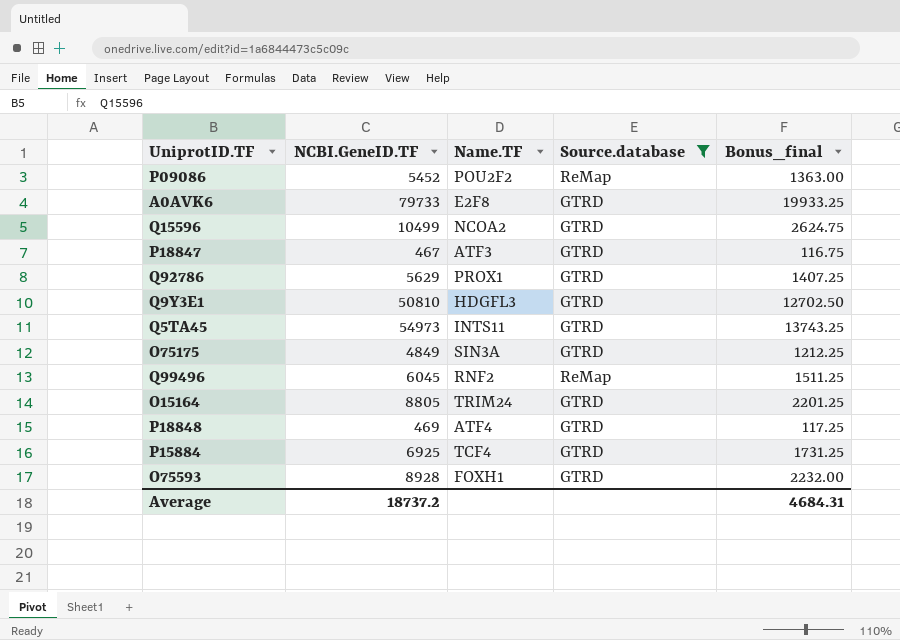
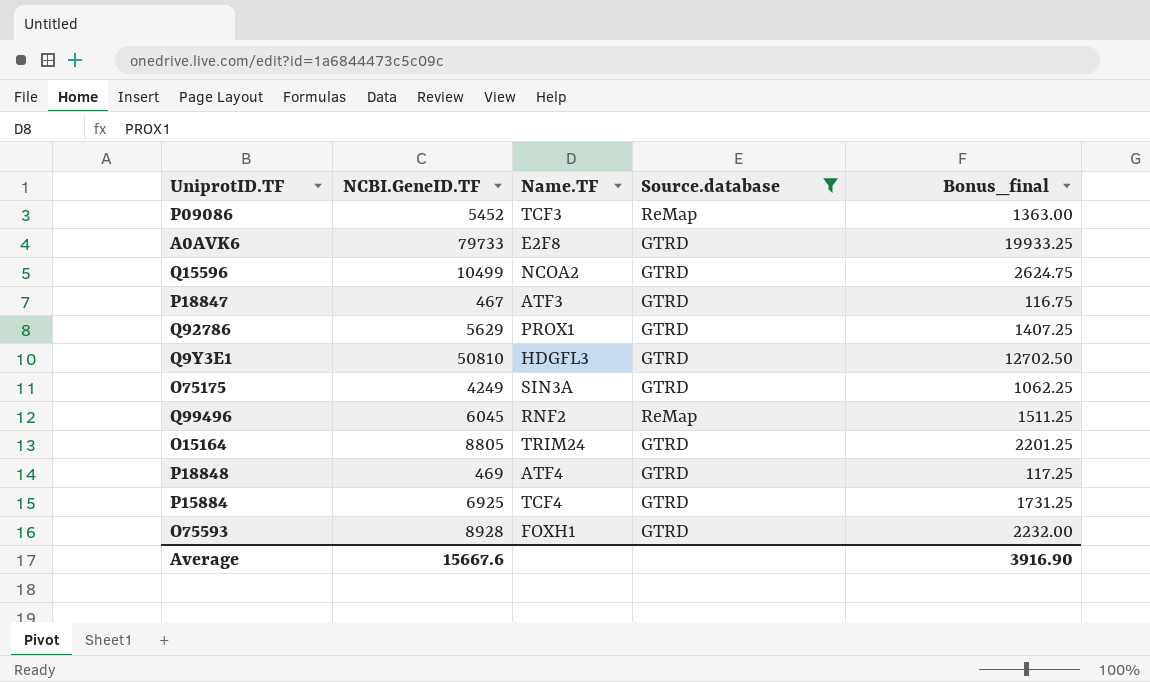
row Q5TA45: 54973 | INTS11 | GTRD | 13743.25 -> none
P09086 | Name.TF: POU2F2 -> TCF3
O75175 | NCBI.GeneID.TF: 4849 -> 4249
O75175 | Bonus_final: 1212.25 -> 1062.25
Average | NCBI.GeneID.TF: 18737.2 -> 15667.6
Average | Bonus_final: 4684.31 -> 3916.90

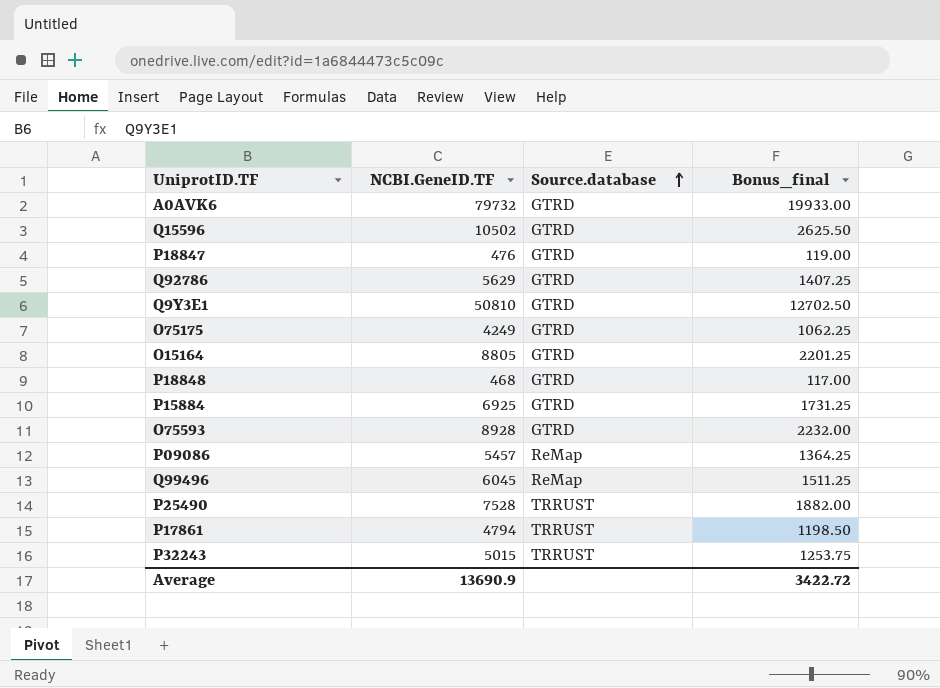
filter: Source.database != TRRUST -> none
row order: none -> Source.database ascending
column Name.TF | position: 3 -> none
A0AVK6 | NCBI.GeneID.TF: 79733 -> 79732
A0AVK6 | Bonus_final: 19933.25 -> 19933.00
Q15596 | NCBI.GeneID.TF: 10499 -> 10502
Q15596 | Bonus_final: 2624.75 -> 2625.50
P18847 | NCBI.GeneID.TF: 467 -> 476
P18847 | Bonus_final: 116.75 -> 119.00
P18848 | NCBI.GeneID.TF: 469 -> 468
P18848 | Bonus_final: 117.25 -> 117.00
P09086 | NCBI.GeneID.TF: 5452 -> 5457
P09086 | Bonus_final: 1363.00 -> 1364.25
Average | NCBI.GeneID.TF: 15667.6 -> 13690.9
Average | Bonus_final: 3916.90 -> 3422.72

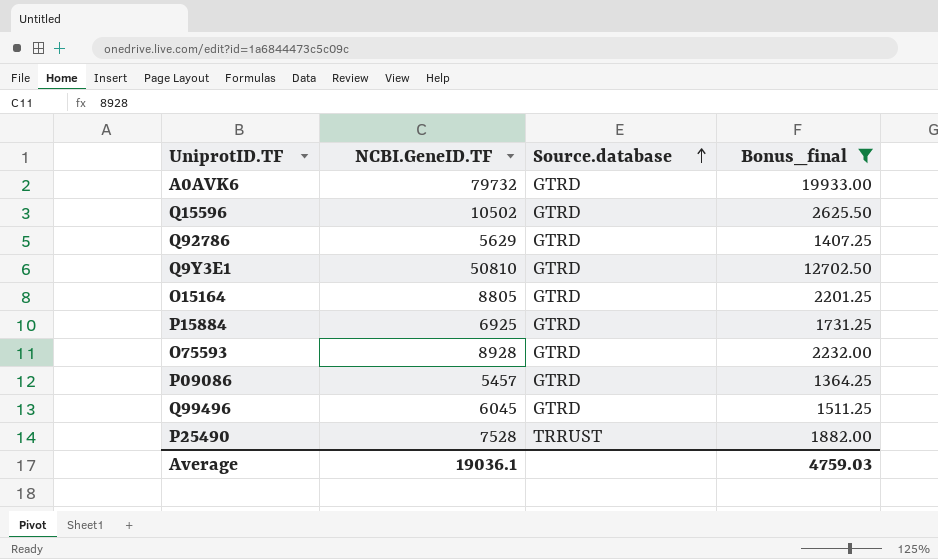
filter: none -> Bonus_final >= 1364.25
P09086 | Source.database: ReMap -> GTRD
Q99496 | Source.database: ReMap -> GTRD
Average | NCBI.GeneID.TF: 13690.9 -> 19036.1
Average | Bonus_final: 3422.72 -> 4759.03

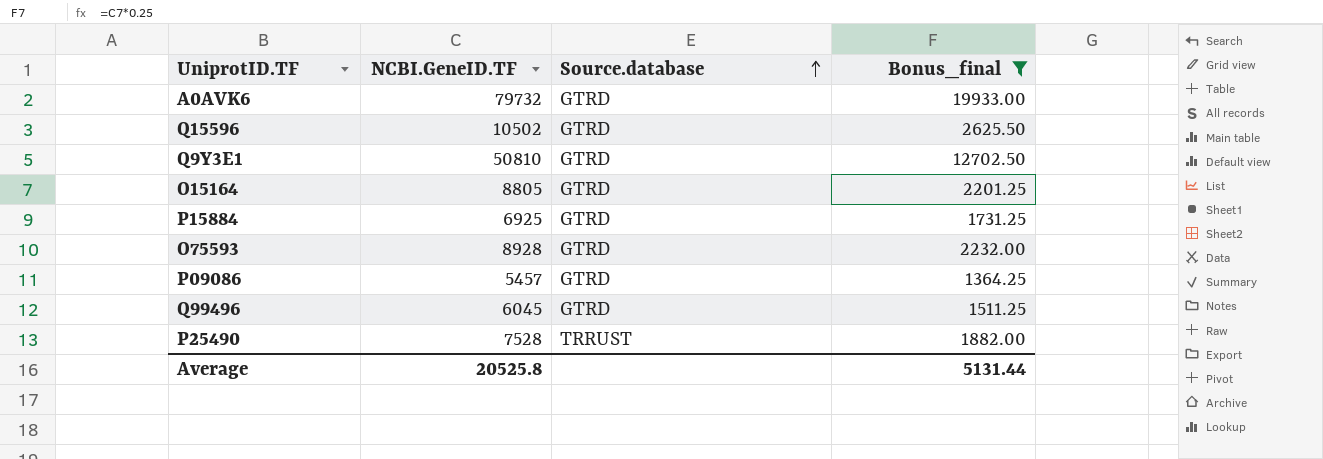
row Q92786: 5629 | GTRD | 1407.25 -> none
Average | NCBI.GeneID.TF: 19036.1 -> 20525.8
Average | Bonus_final: 4759.03 -> 5131.44

